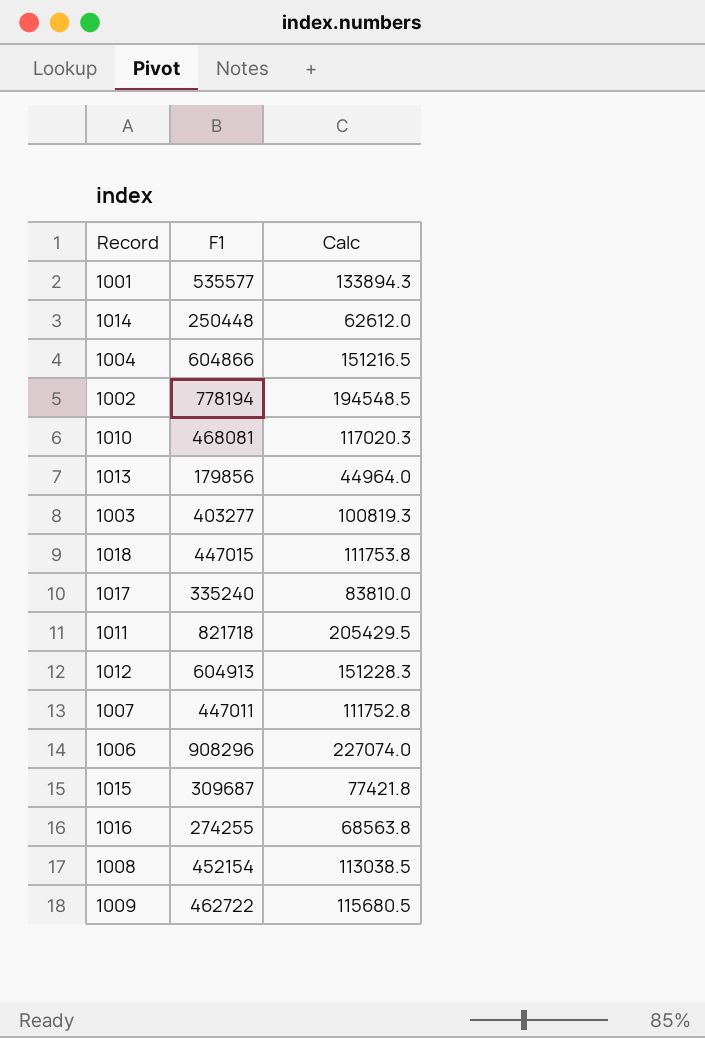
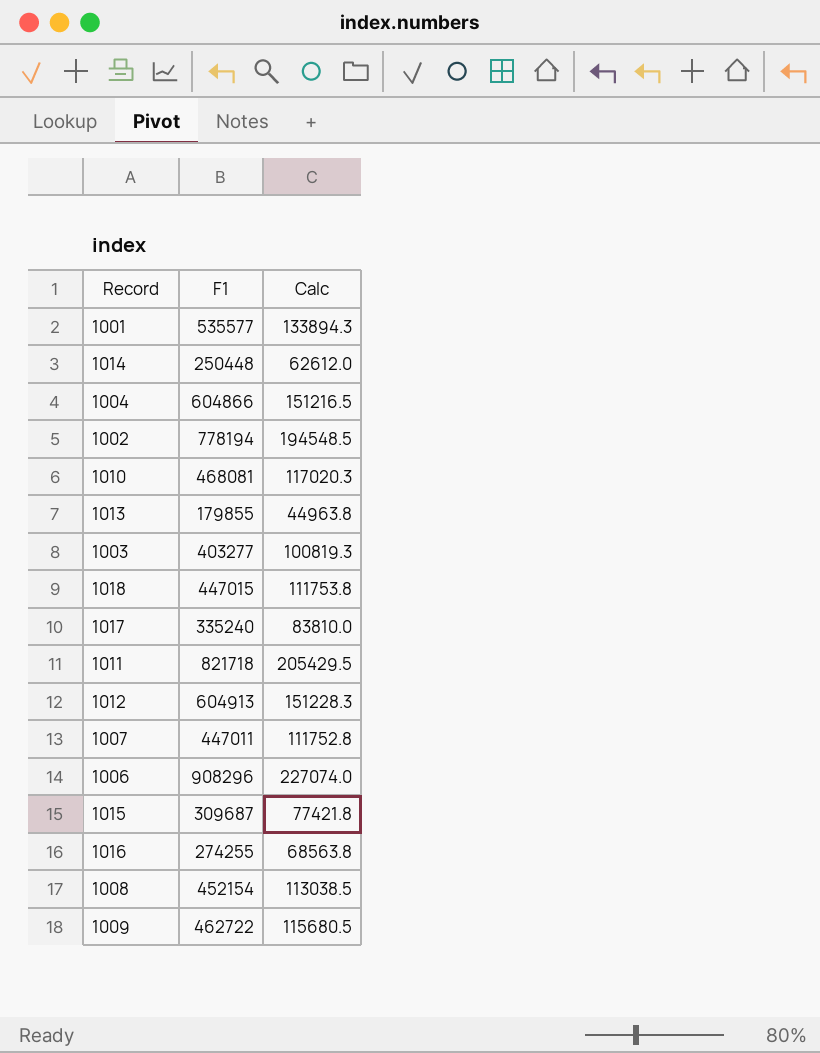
1013 | F1: 179856 -> 179855
1013 | Calc: 44964.0 -> 44963.8

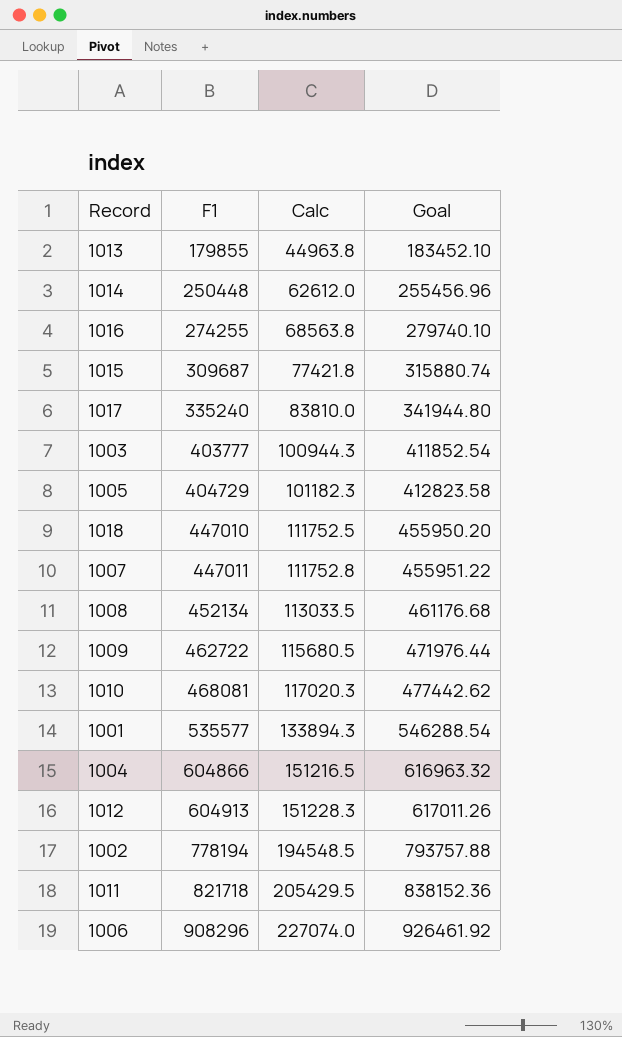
row order: none -> F1 ascending
column Goal | formula: none -> [F1] * 1.02
1003 | F1: 403277 -> 403777
1003 | Calc: 100819.3 -> 100944.3
row 1005: none -> 404729 | 101182.3 | 412823.58
1018 | F1: 447015 -> 447010
1018 | Calc: 111753.8 -> 111752.5
1008 | F1: 452154 -> 452134
1008 | Calc: 113038.5 -> 113033.5

